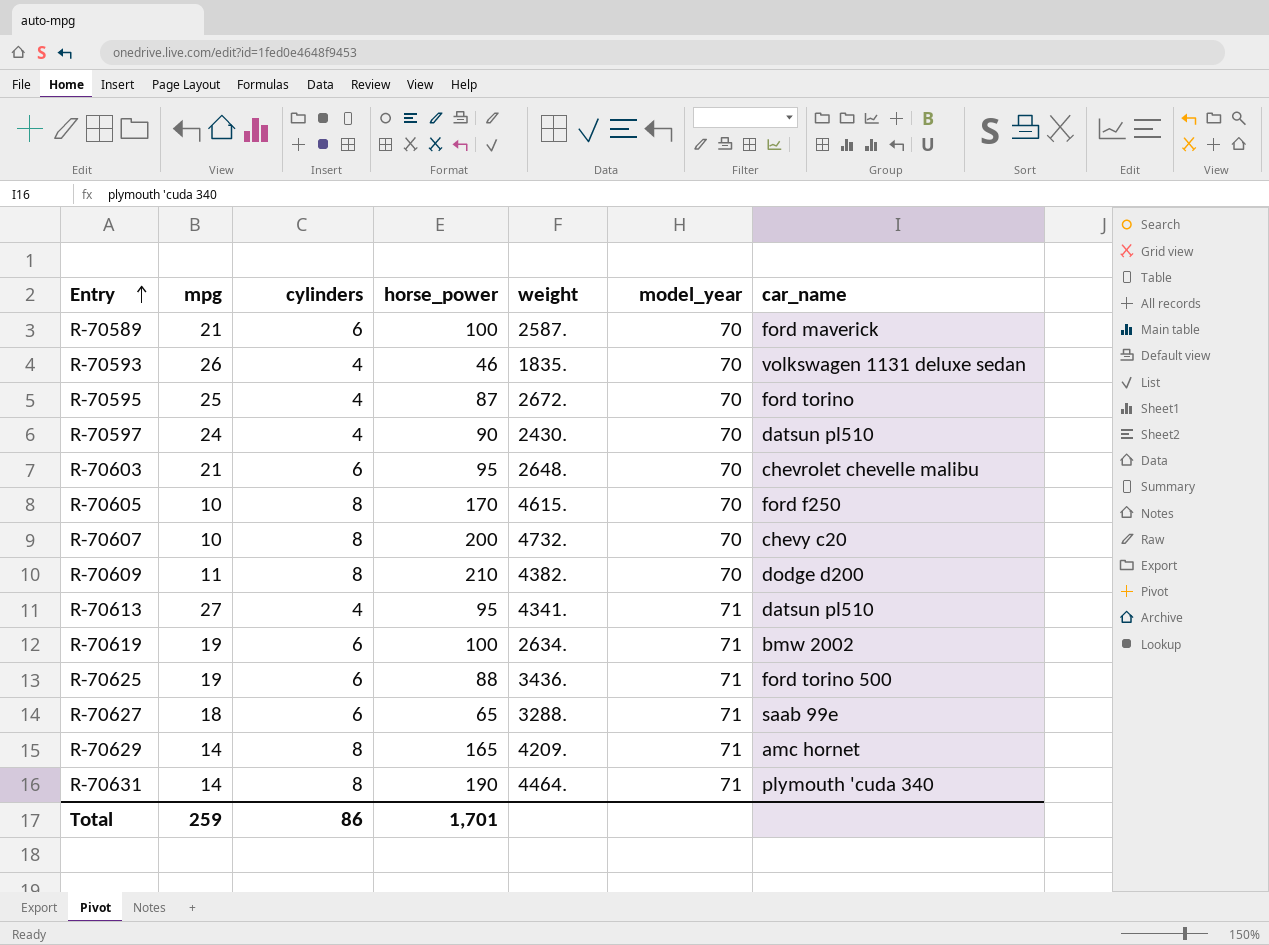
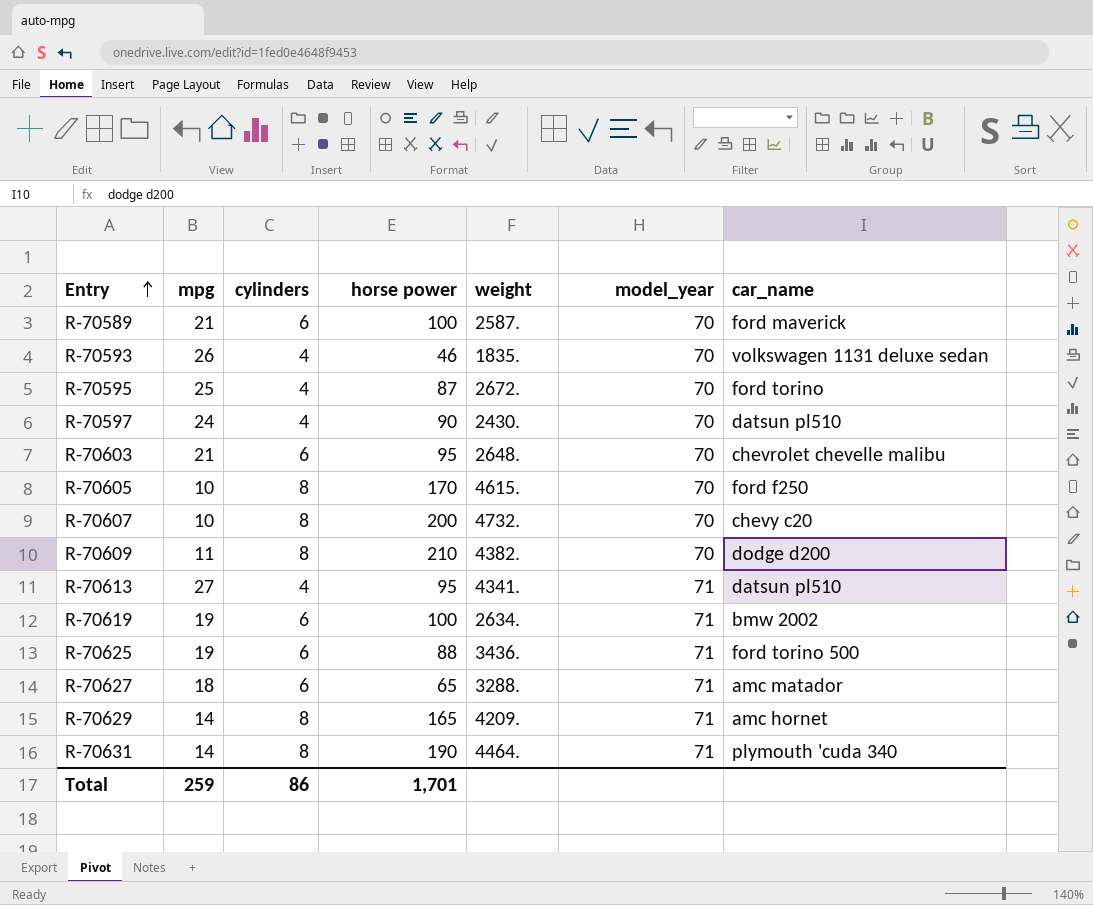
column name: horse_power -> horse power
R-70627 | car_name: saab 99e -> amc matador

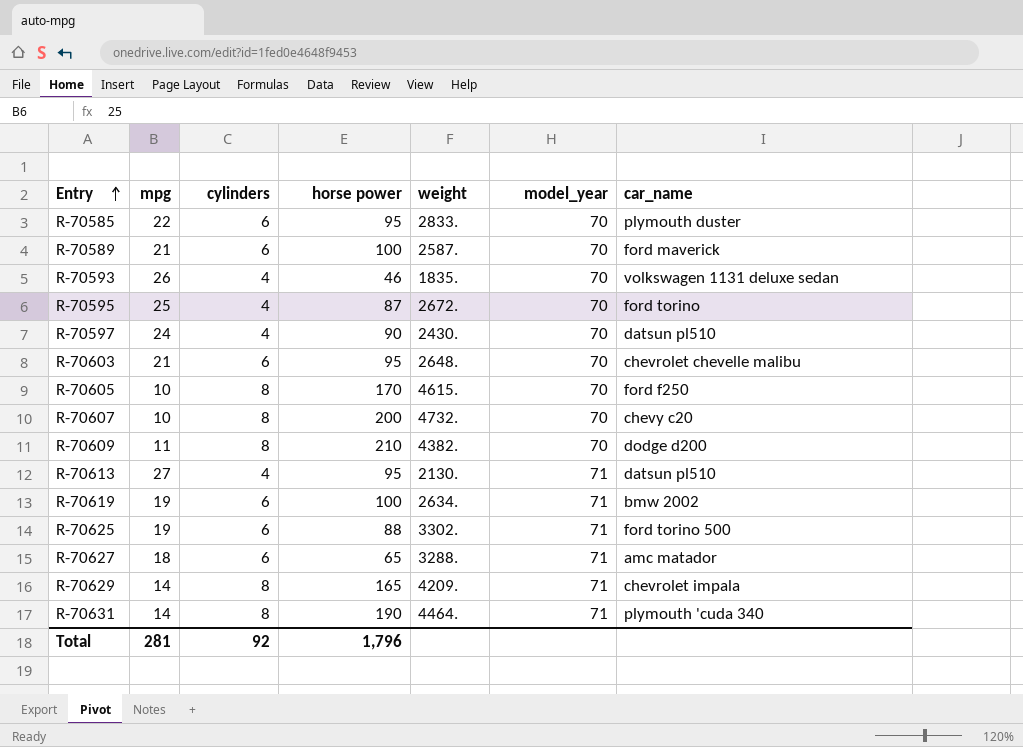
row R-70585: none -> 22 | 6 | 95 | 2833. | 70 | plymouth duster
R-70613 | weight: 4341. -> 2130.
R-70625 | weight: 3436. -> 3302.
R-70629 | car_name: amc hornet -> chevrolet impala
Total | mpg: 259 -> 281
Total | cylinders: 86 -> 92
Total | horse power: 1,701 -> 1,796

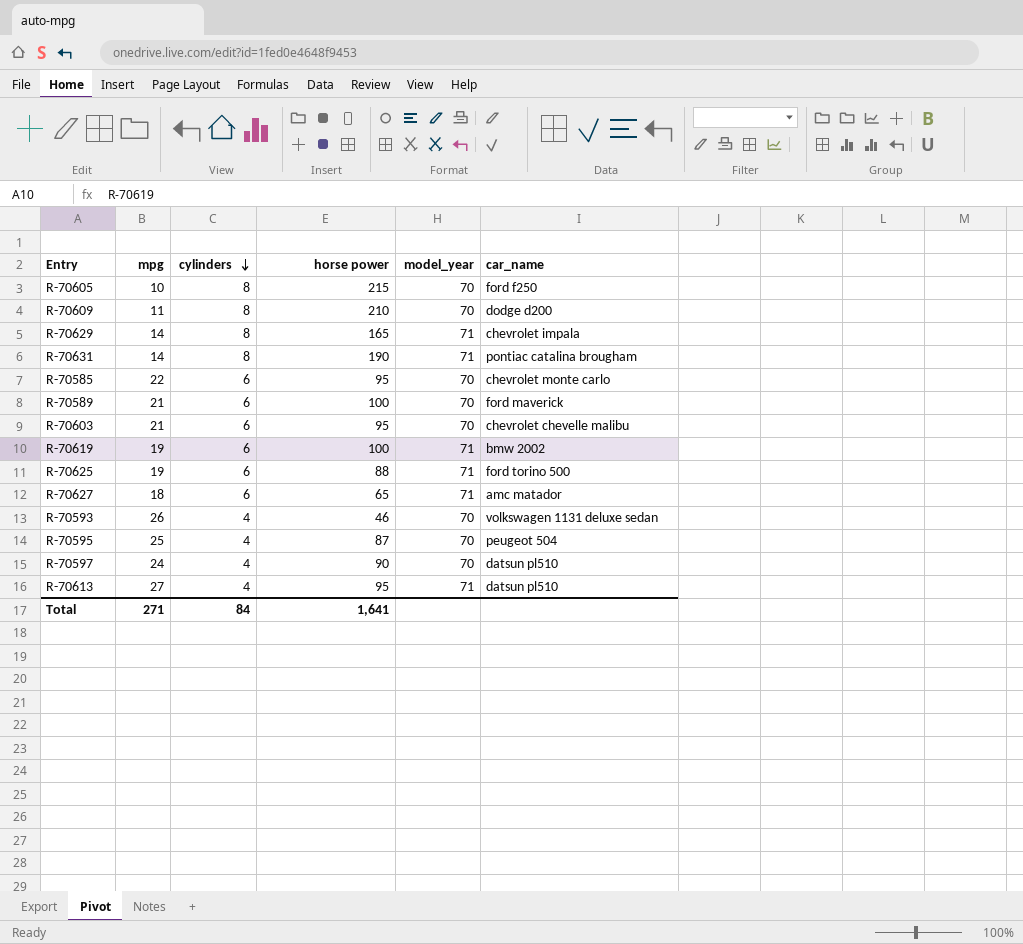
row order: Entry ascending -> cylinders descending
column weight | position: 5 -> none
row R-70607: 10 | 8 | 200 | 4732. | 70 | chevy c20 -> none
R-70605 | horse power: 170 -> 215
R-70631 | car_name: plymouth 'cuda 340 -> pontiac catalina brougham
R-70585 | car_name: plymouth duster -> chevrolet monte carlo
R-70595 | car_name: ford torino -> peugeot 504
Total | mpg: 281 -> 271
Total | cylinders: 92 -> 84
Total | horse power: 1,796 -> 1,641

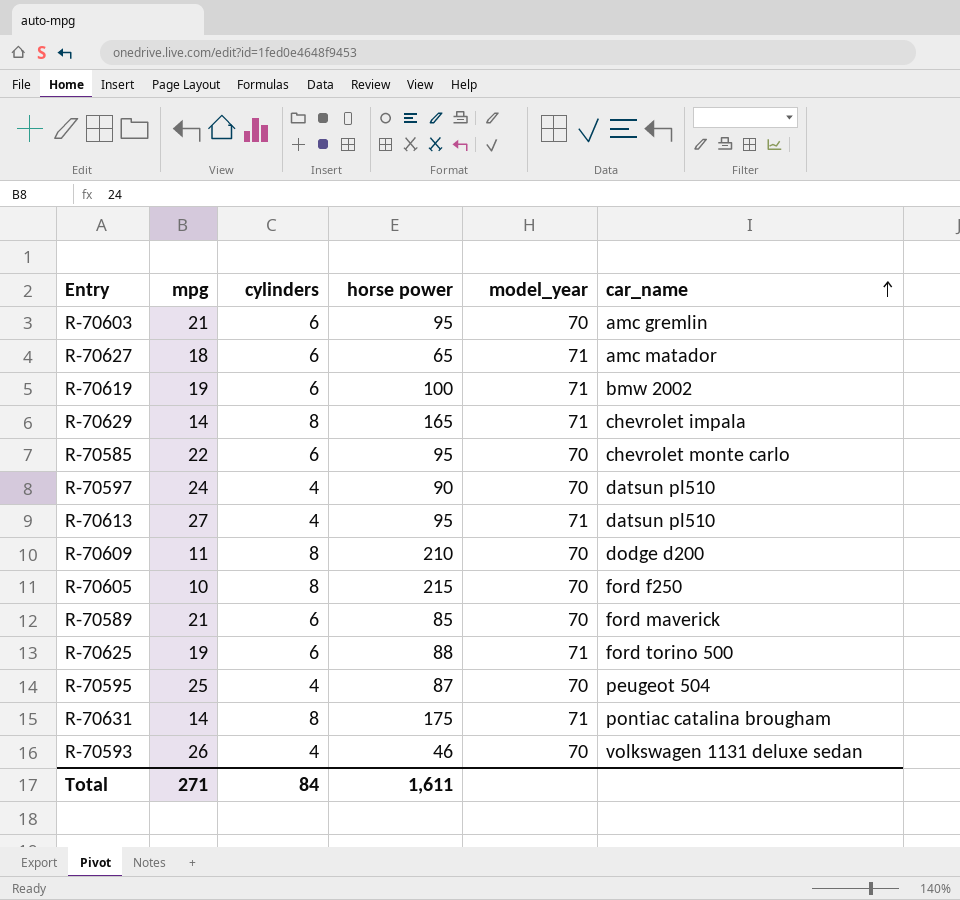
row order: cylinders descending -> car_name ascending
R-70603 | car_name: chevrolet chevelle malibu -> amc gremlin
R-70589 | horse power: 100 -> 85
R-70631 | horse power: 190 -> 175
Total | horse power: 1,641 -> 1,611

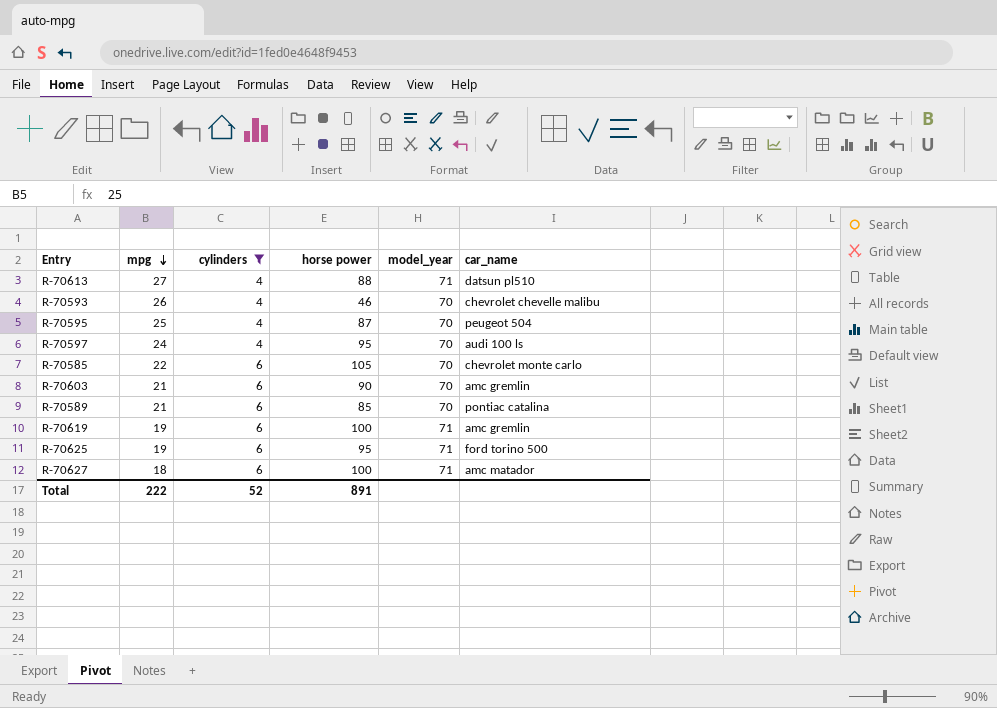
filter: none -> cylinders != 8
row order: car_name ascending -> mpg descending
R-70613 | horse power: 95 -> 88
R-70593 | car_name: volkswagen 1131 deluxe sedan -> chevrolet chevelle malibu
R-70597 | horse power: 90 -> 95
R-70597 | car_name: datsun pl510 -> audi 100 ls
R-70585 | horse power: 95 -> 105
R-70603 | horse power: 95 -> 90
R-70589 | car_name: ford maverick -> pontiac catalina
R-70619 | car_name: bmw 2002 -> amc gremlin
R-70625 | horse power: 88 -> 95
R-70627 | horse power: 65 -> 100
Total | mpg: 271 -> 222
Total | cylinders: 84 -> 52
Total | horse power: 1,611 -> 891

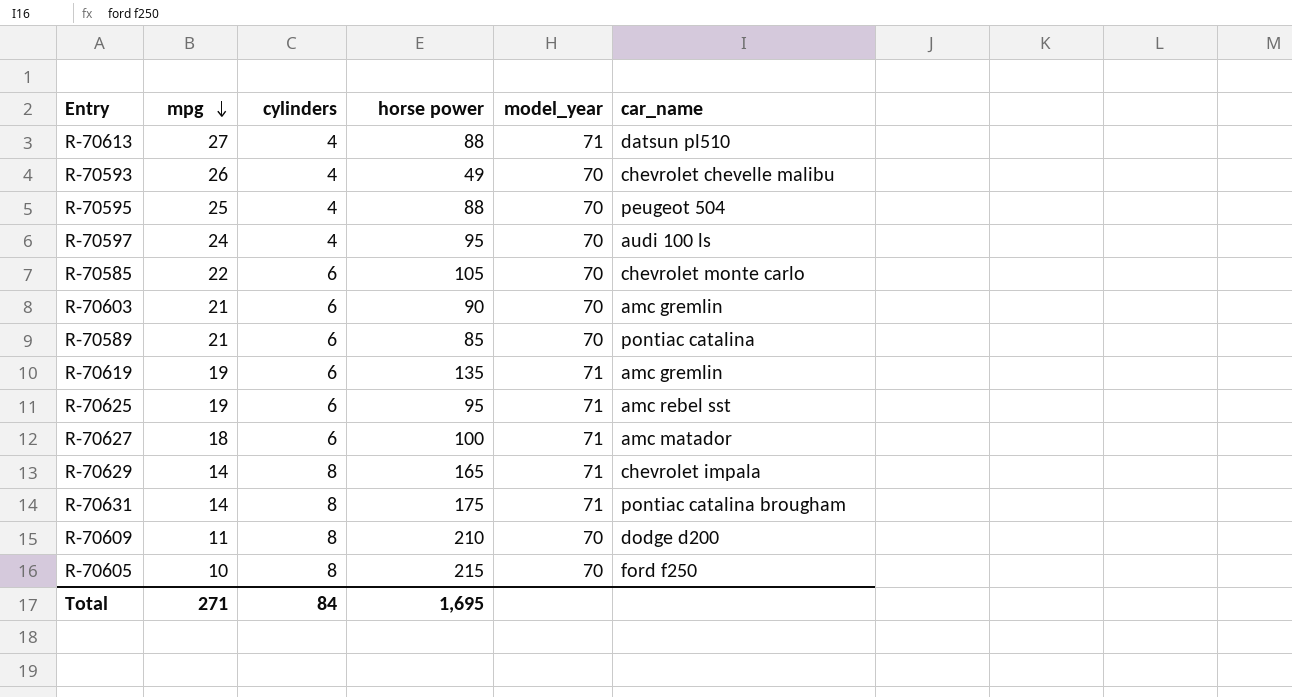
filter: cylinders != 8 -> none
R-70593 | horse power: 46 -> 49
R-70595 | horse power: 87 -> 88
R-70619 | horse power: 100 -> 135
R-70625 | car_name: ford torino 500 -> amc rebel sst
Total | mpg: 222 -> 271
Total | cylinders: 52 -> 84
Total | horse power: 891 -> 1,695

